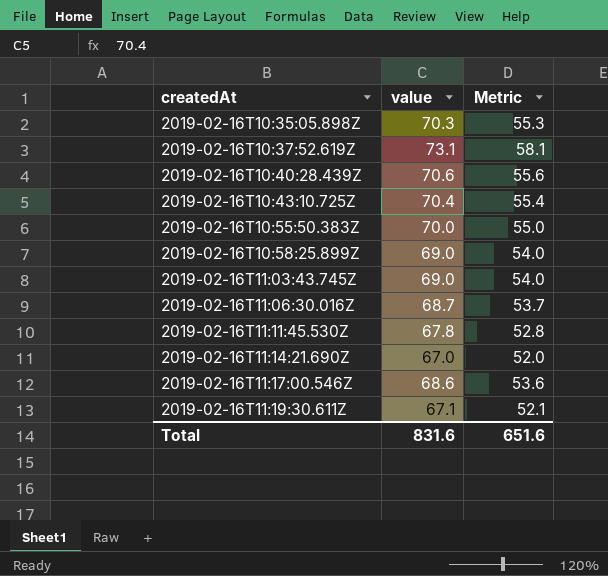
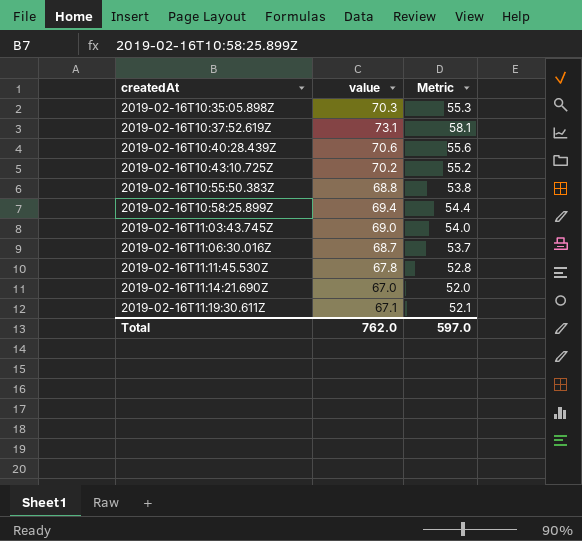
row 2019-02-16T11:17:00.546Z: 68.6 | 53.6 -> none
2019-02-16T10:43:10.725Z | value: 70.4 -> 70.2
2019-02-16T10:43:10.725Z | Metric: 55.4 -> 55.2
2019-02-16T10:55:50.383Z | value: 70.0 -> 68.8
2019-02-16T10:55:50.383Z | Metric: 55.0 -> 53.8
2019-02-16T10:58:25.899Z | value: 69.0 -> 69.4
2019-02-16T10:58:25.899Z | Metric: 54.0 -> 54.4
Total | value: 831.6 -> 762.0
Total | Metric: 651.6 -> 597.0

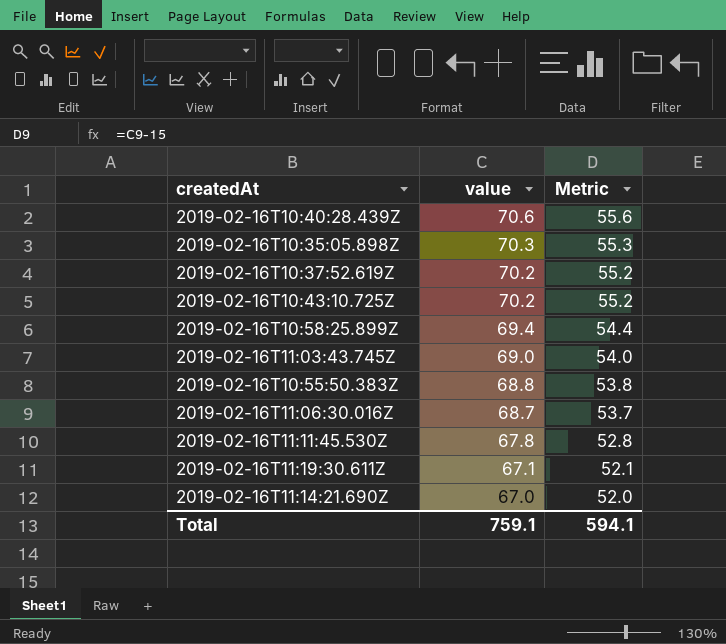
row order: createdAt ascending -> value descending
2019-02-16T10:37:52.619Z | value: 73.1 -> 70.2
2019-02-16T10:37:52.619Z | Metric: 58.1 -> 55.2
Total | value: 762.0 -> 759.1
Total | Metric: 597.0 -> 594.1

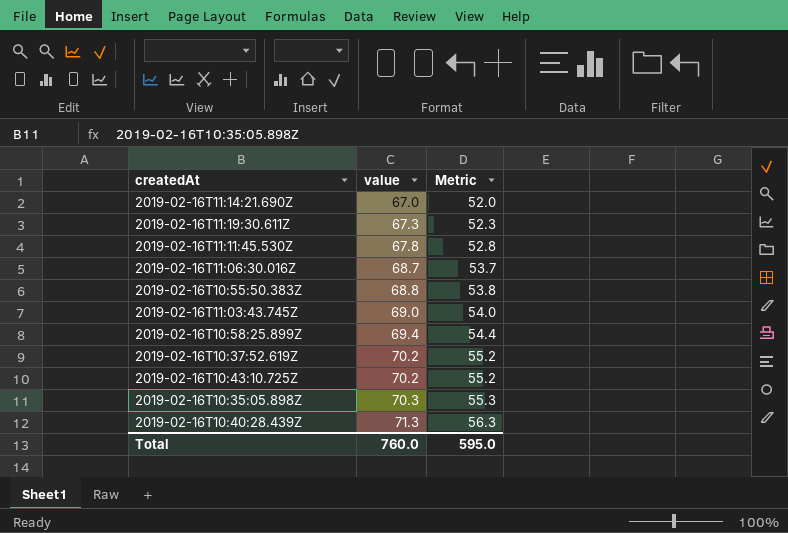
row order: value descending -> value ascending
2019-02-16T11:19:30.611Z | value: 67.1 -> 67.3
2019-02-16T11:19:30.611Z | Metric: 52.1 -> 52.3
2019-02-16T10:40:28.439Z | value: 70.6 -> 71.3
2019-02-16T10:40:28.439Z | Metric: 55.6 -> 56.3
Total | value: 759.1 -> 760.0
Total | Metric: 594.1 -> 595.0

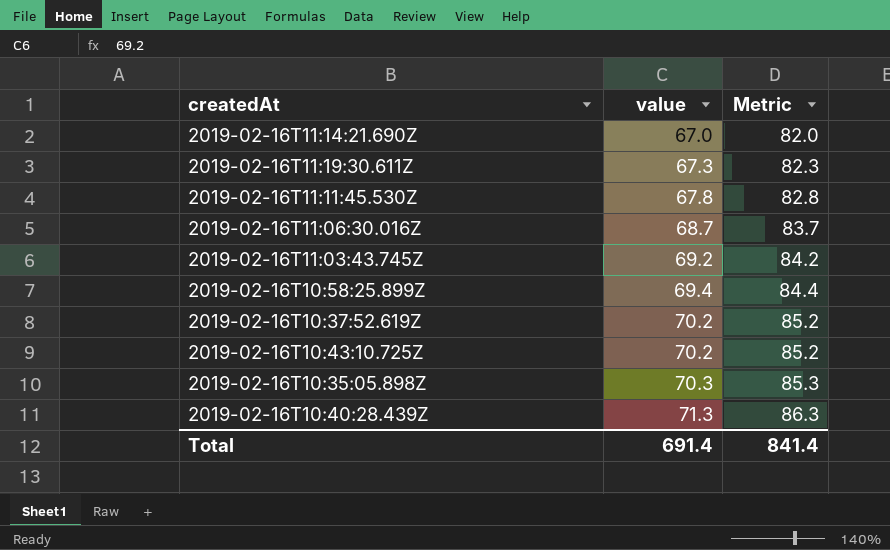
column Metric | formula: [value] - 15 -> [value] + 15
row 2019-02-16T10:55:50.383Z: 68.8 | 53.8 -> none
2019-02-16T11:03:43.745Z | value: 69.0 -> 69.2
Total | value: 760.0 -> 691.4
Total | Metric: 595.0 -> 841.4

